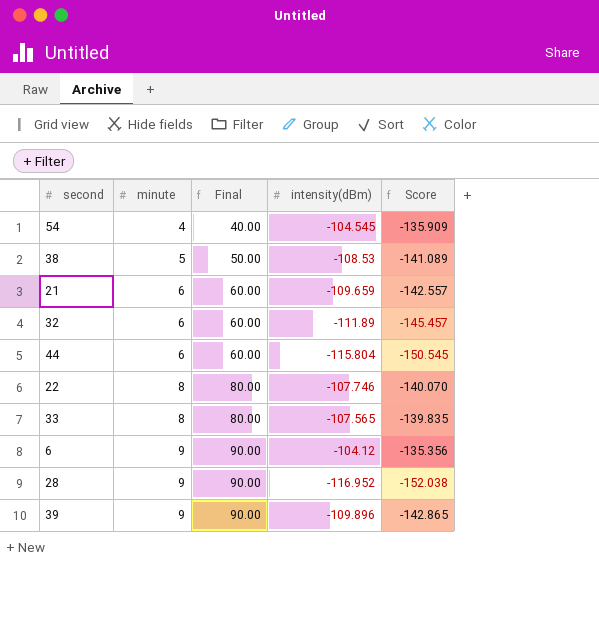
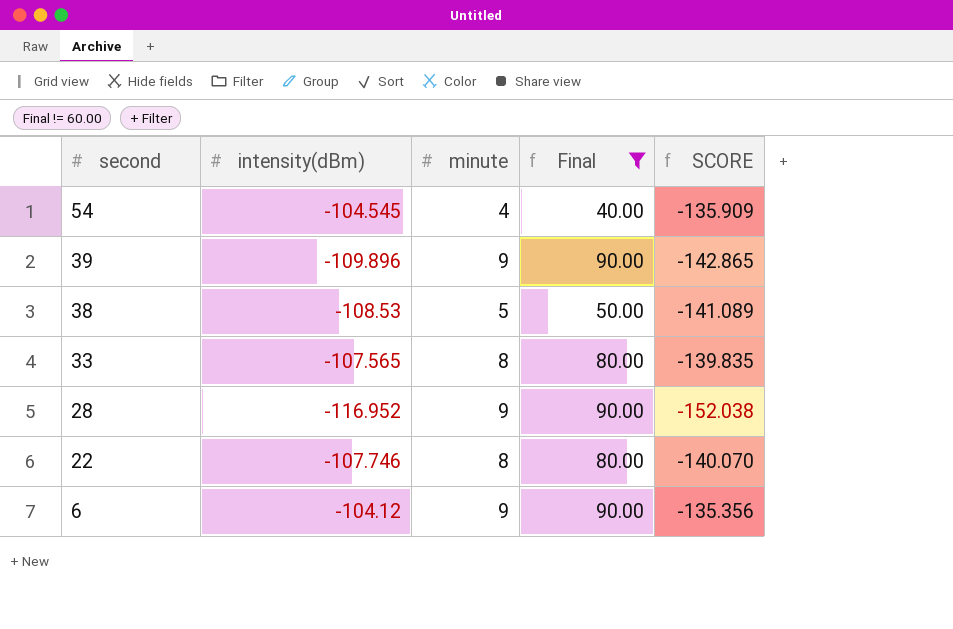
filter: none -> Final != 60.00
row order: minute ascending -> second descending
column intensity(dBm) | position: 4 -> 2
column name: Score -> SCORE

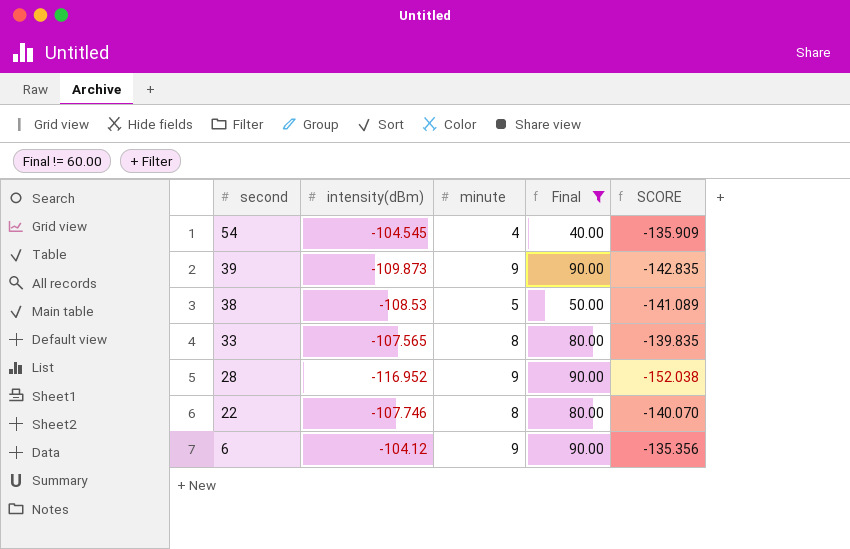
39 | intensity(dBm): -109.896 -> -109.873
39 | SCORE: -142.865 -> -142.835

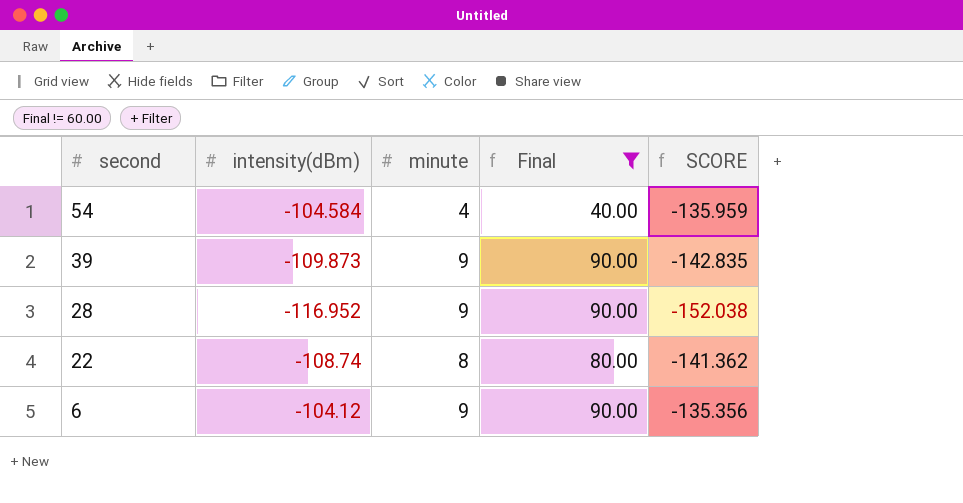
row 38: -108.53 | 5 | 50.00 | -141.089 -> none
row 33: -107.565 | 8 | 80.00 | -139.835 -> none
54 | intensity(dBm): -104.545 -> -104.584
54 | SCORE: -135.909 -> -135.959
22 | intensity(dBm): -107.746 -> -108.74
22 | SCORE: -140.070 -> -141.362

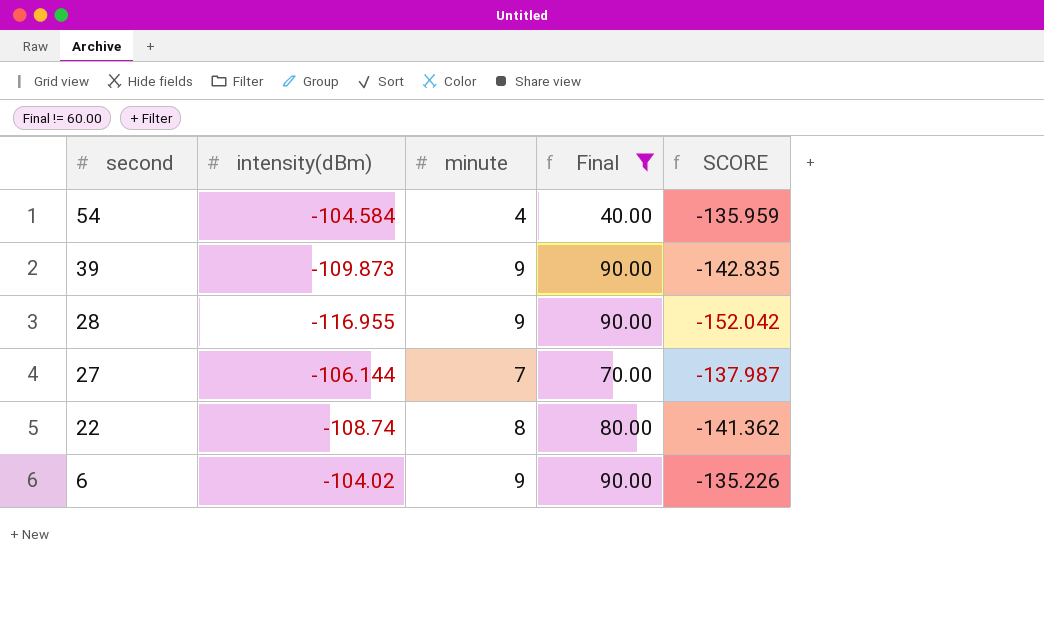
28 | intensity(dBm): -116.952 -> -116.955
28 | SCORE: -152.038 -> -152.042
row 27: none -> -106.144 | 7 | 70.00 | -137.987
6 | intensity(dBm): -104.12 -> -104.02
6 | SCORE: -135.356 -> -135.226

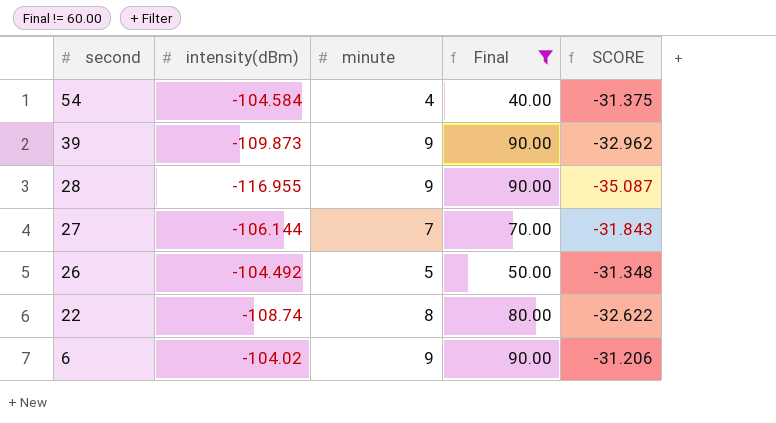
column SCORE | formula: [intensity(dBm)] * 1.3 -> [intensity(dBm)] * 0.3
row 26: none -> -104.492 | 5 | 50.00 | -31.348

